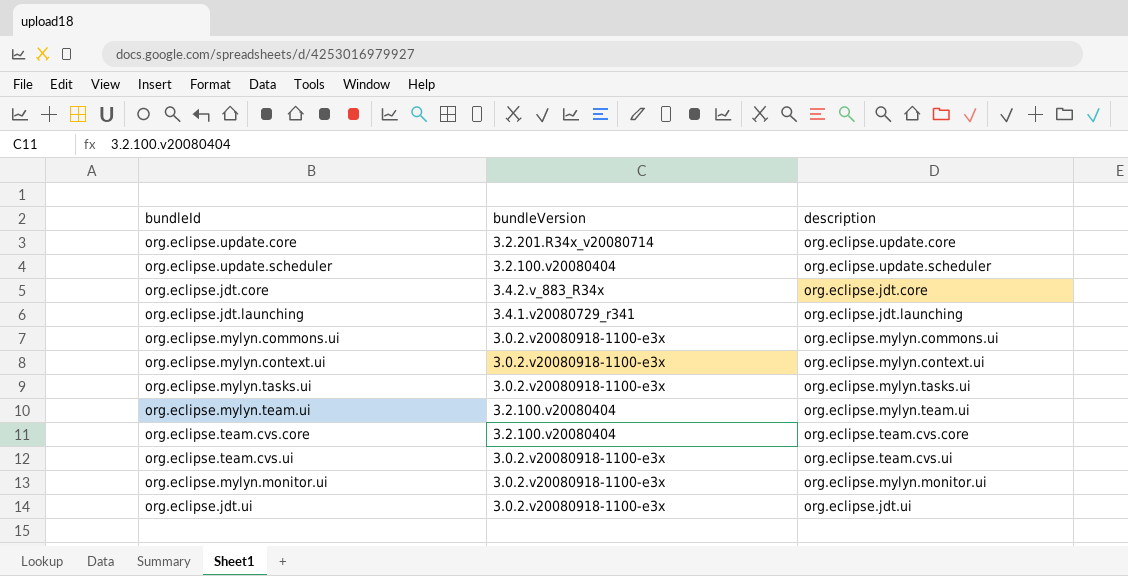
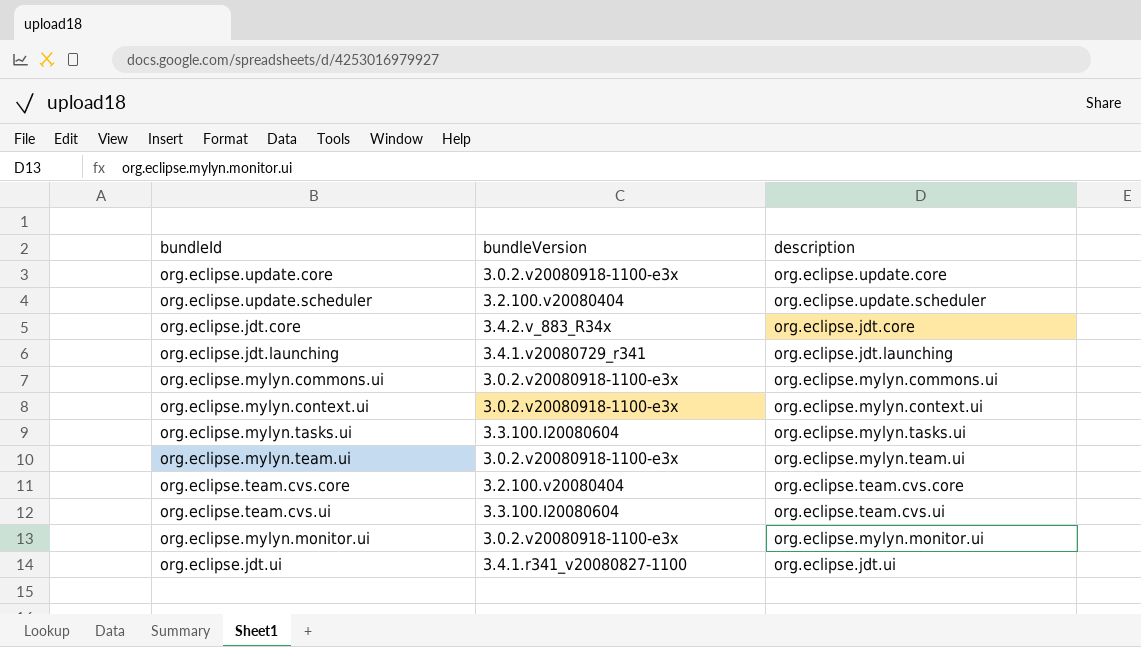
org.eclipse.update.core | bundleVersion: 3.2.201.R34x_v20080714 -> 3.0.2.v20080918-1100-e3x
org.eclipse.mylyn.tasks.ui | bundleVersion: 3.0.2.v20080918-1100-e3x -> 3.3.100.I20080604
org.eclipse.mylyn.team.ui | bundleVersion: 3.2.100.v20080404 -> 3.0.2.v20080918-1100-e3x
org.eclipse.team.cvs.ui | bundleVersion: 3.0.2.v20080918-1100-e3x -> 3.3.100.I20080604
org.eclipse.jdt.ui | bundleVersion: 3.0.2.v20080918-1100-e3x -> 3.4.1.r341_v20080827-1100

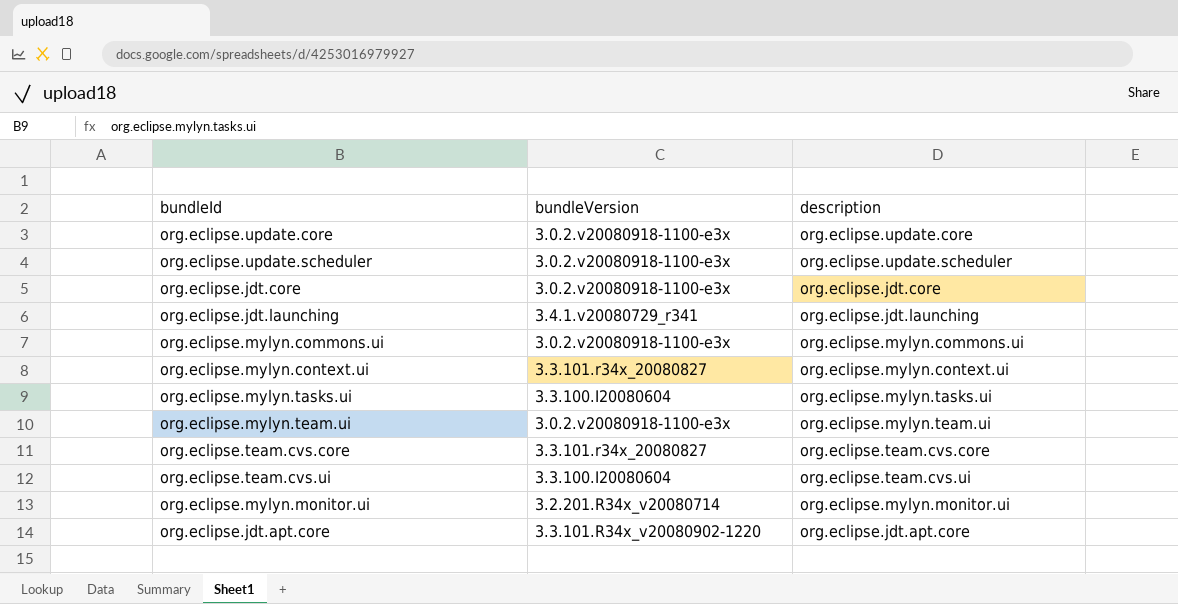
row org.eclipse.jdt.ui: 3.4.1.r341_v20080827-1100 | org.eclipse.jdt.ui -> none
org.eclipse.update.scheduler | bundleVersion: 3.2.100.v20080404 -> 3.0.2.v20080918-1100-e3x
org.eclipse.jdt.core | bundleVersion: 3.4.2.v_883_R34x -> 3.0.2.v20080918-1100-e3x
org.eclipse.mylyn.context.ui | bundleVersion: 3.0.2.v20080918-1100-e3x -> 3.3.101.r34x_20080827
org.eclipse.team.cvs.core | bundleVersion: 3.2.100.v20080404 -> 3.3.101.r34x_20080827
org.eclipse.mylyn.monitor.ui | bundleVersion: 3.0.2.v20080918-1100-e3x -> 3.2.201.R34x_v20080714
row org.eclipse.jdt.apt.core: none -> 3.3.101.R34x_v20080902-1220 | org.eclipse.jdt.apt.core

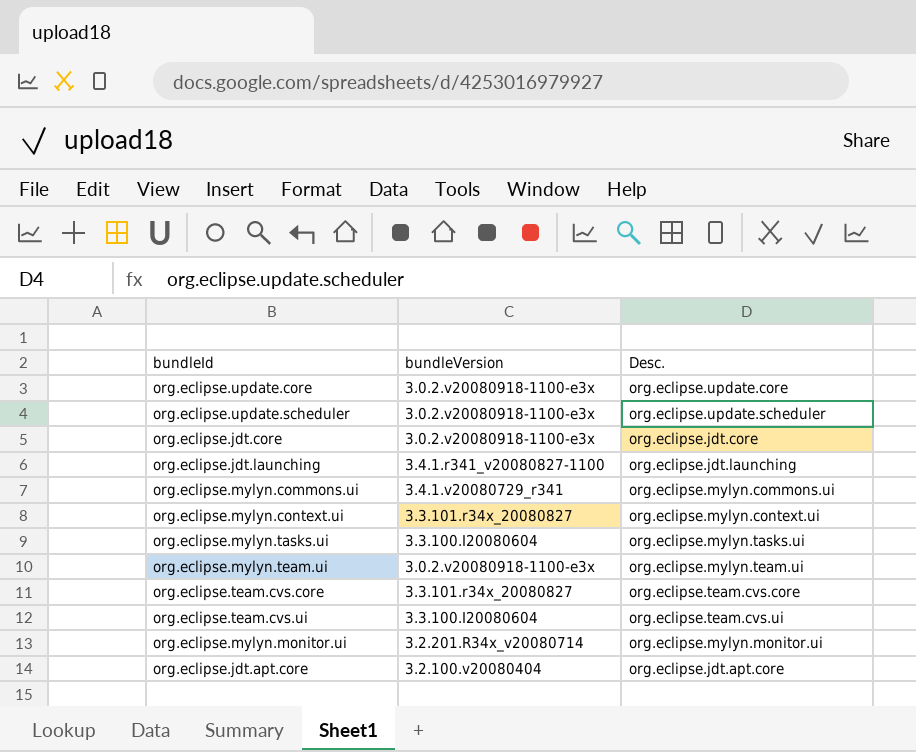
column name: description -> Desc.
org.eclipse.jdt.launching | bundleVersion: 3.4.1.v20080729_r341 -> 3.4.1.r341_v20080827-1100
org.eclipse.mylyn.commons.ui | bundleVersion: 3.0.2.v20080918-1100-e3x -> 3.4.1.v20080729_r341
org.eclipse.jdt.apt.core | bundleVersion: 3.3.101.R34x_v20080902-1220 -> 3.2.100.v20080404

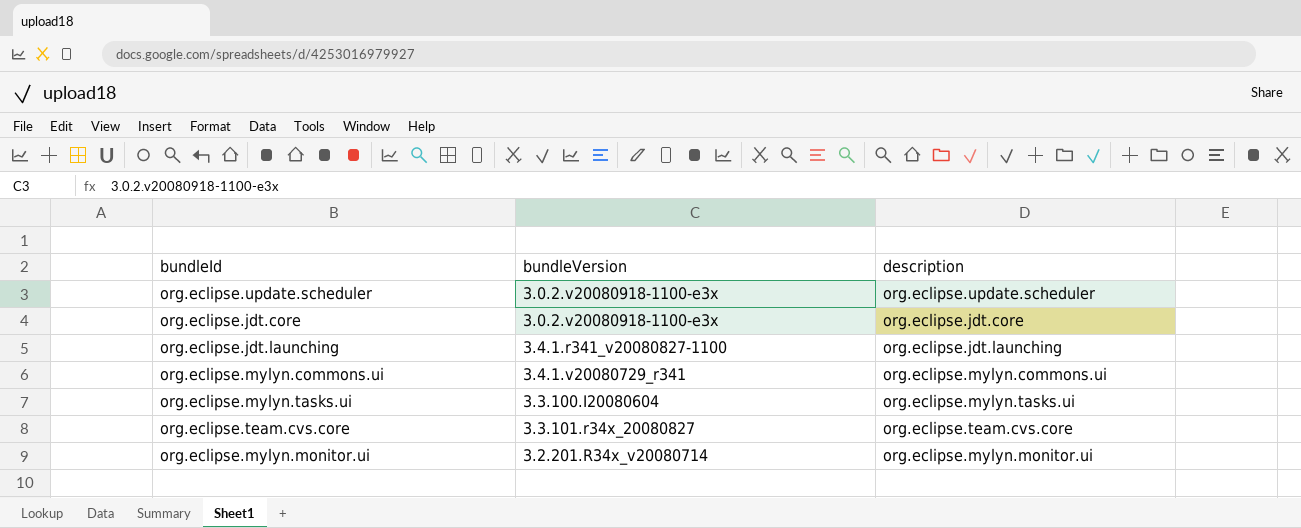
column name: Desc. -> description
row org.eclipse.update.core: 3.0.2.v20080918-1100-e3x | org.eclipse.update.core -> none
row org.eclipse.mylyn.context.ui: 3.3.101.r34x_20080827 | org.eclipse.mylyn.context.ui -> none
row org.eclipse.mylyn.team.ui: 3.0.2.v20080918-1100-e3x | org.eclipse.mylyn.team.ui -> none
row org.eclipse.team.cvs.ui: 3.3.100.I20080604 | org.eclipse.team.cvs.ui -> none
row org.eclipse.jdt.apt.core: 3.2.100.v20080404 | org.eclipse.jdt.apt.core -> none

